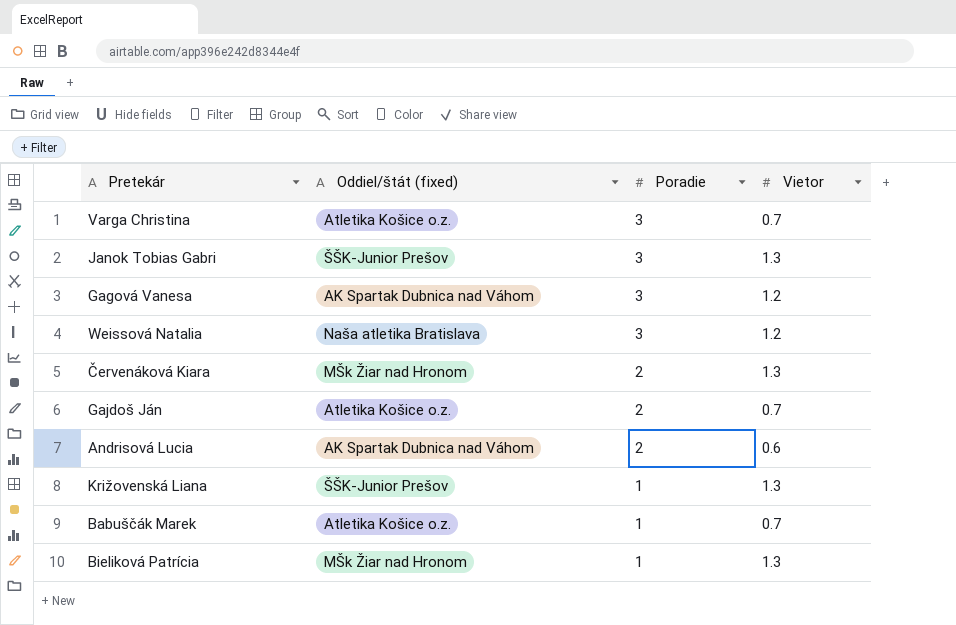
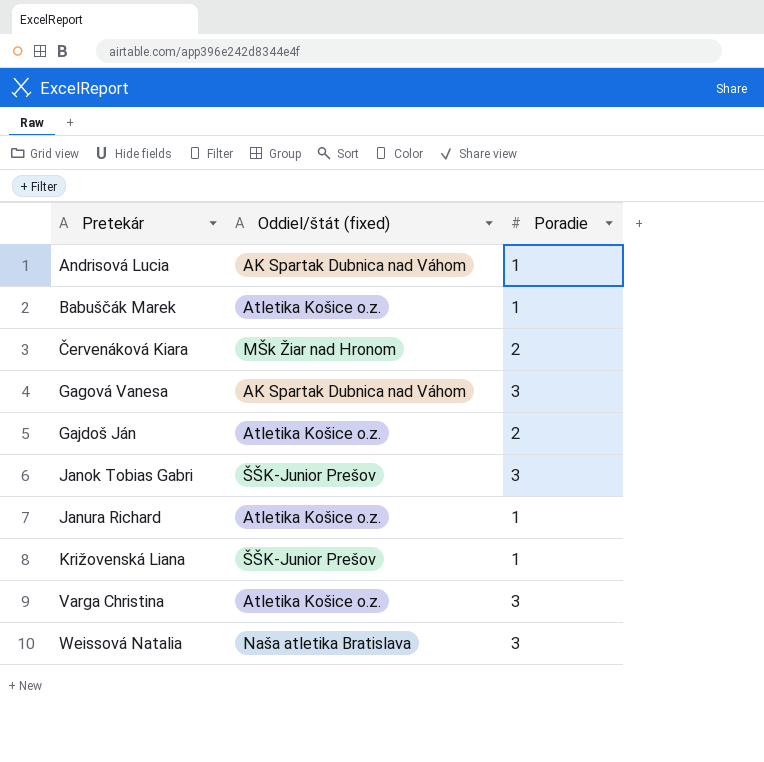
row order: Poradie descending -> Pretekár ascending
column Vietor | position: 4 -> none
row Bieliková Patrícia: MŠk Žiar nad Hronom | 1 | 1.3 -> none
Andrisová Lucia | Poradie: 2 -> 1
row Janura Richard: none -> Atletika Košice o.z. | 1

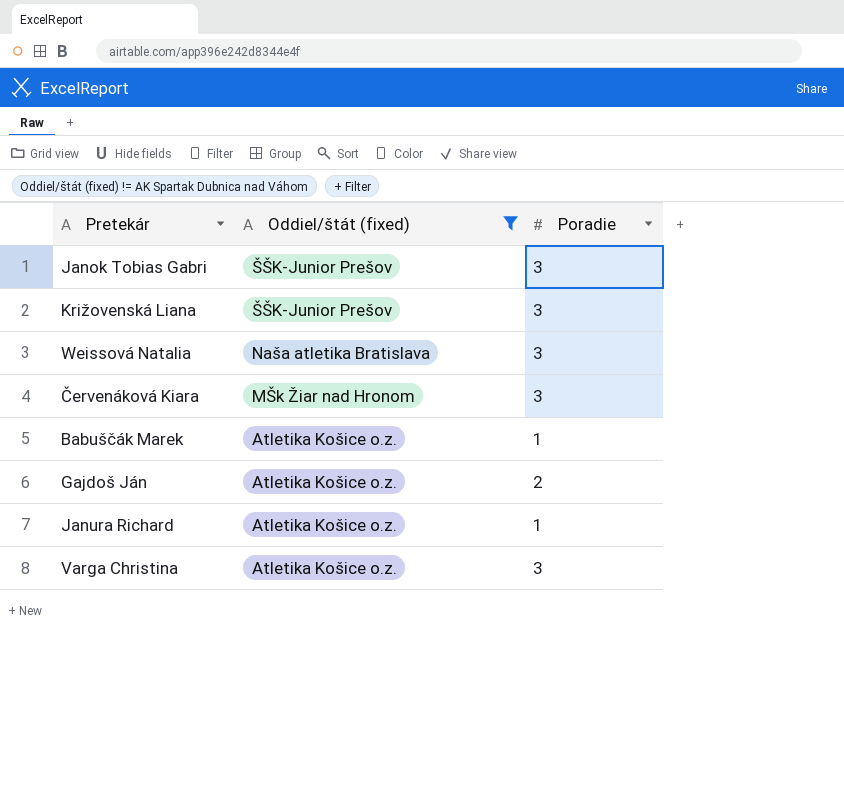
filter: none -> Oddiel/štát (fixed) != AK Spartak Dubnica nad Váhom
row order: Pretekár ascending -> Oddiel/štát (fixed) descending
Križovenská Liana | Poradie: 1 -> 3
Červenáková Kiara | Poradie: 2 -> 3

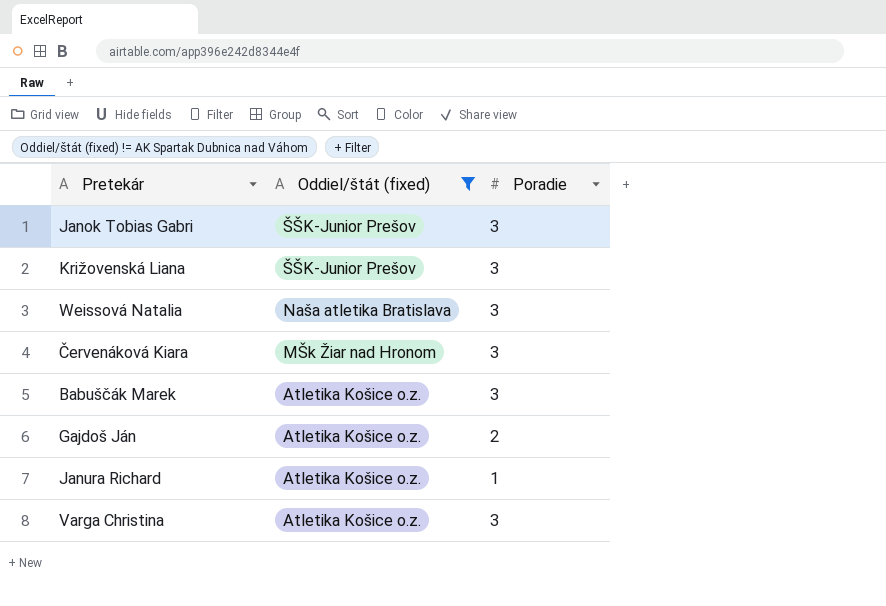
Babuščák Marek | Poradie: 1 -> 3

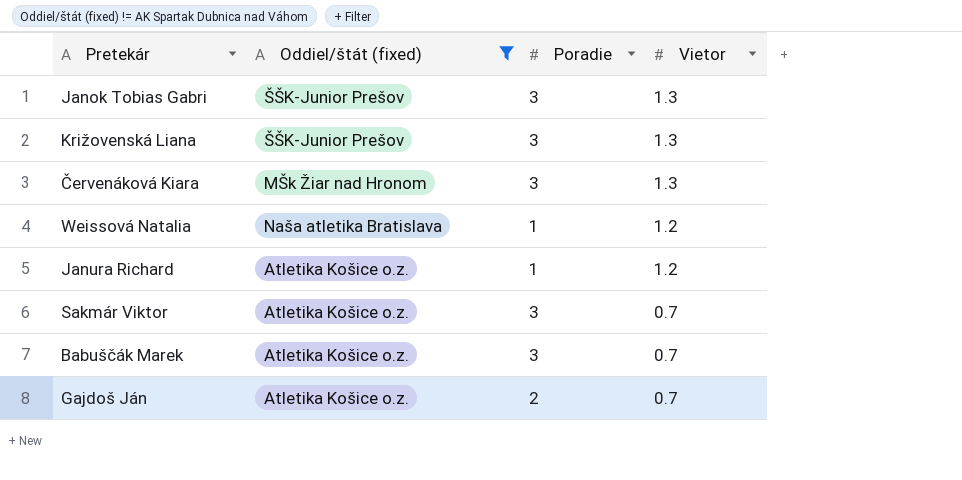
row order: Oddiel/štát (fixed) descending -> Vietor descending
column Vietor | position: none -> 4
row Varga Christina: Atletika Košice o.z. | 3 -> none
Weissová Natalia | Poradie: 3 -> 1
row Sakmár Viktor: none -> Atletika Košice o.z. | 3 | 0.7

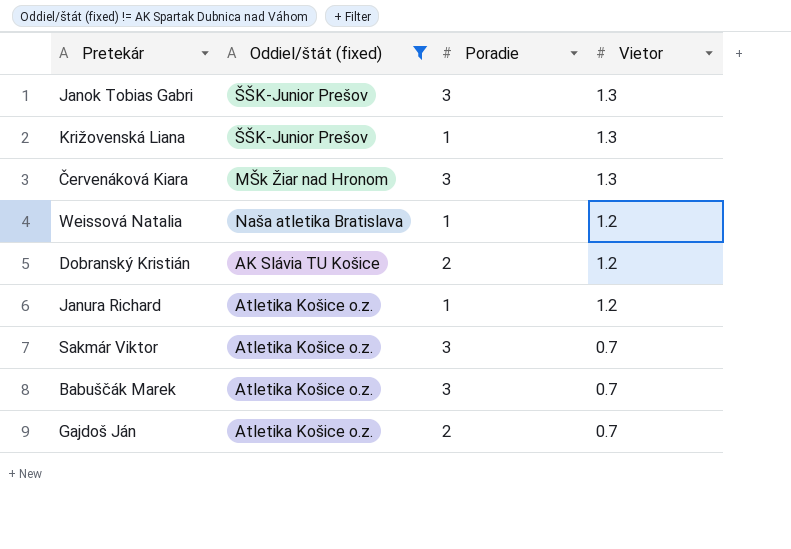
Križovenská Liana | Poradie: 3 -> 1
row Dobranský Kristián: none -> AK Slávia TU Košice | 2 | 1.2

